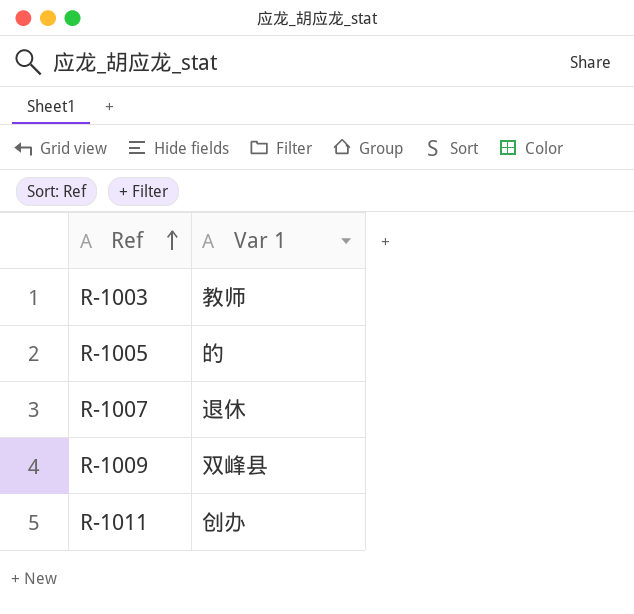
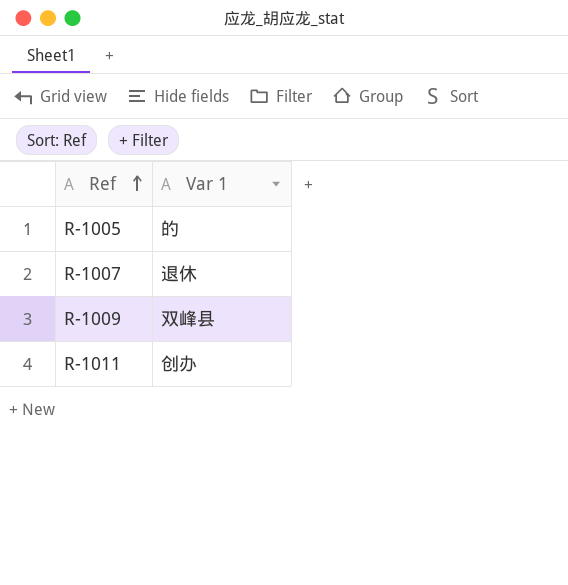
row R-1003: 教师 -> none

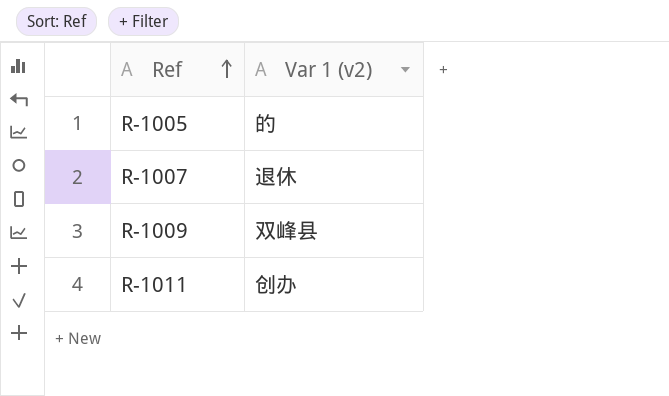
column name: Var 1 -> Var 1 (v2)

